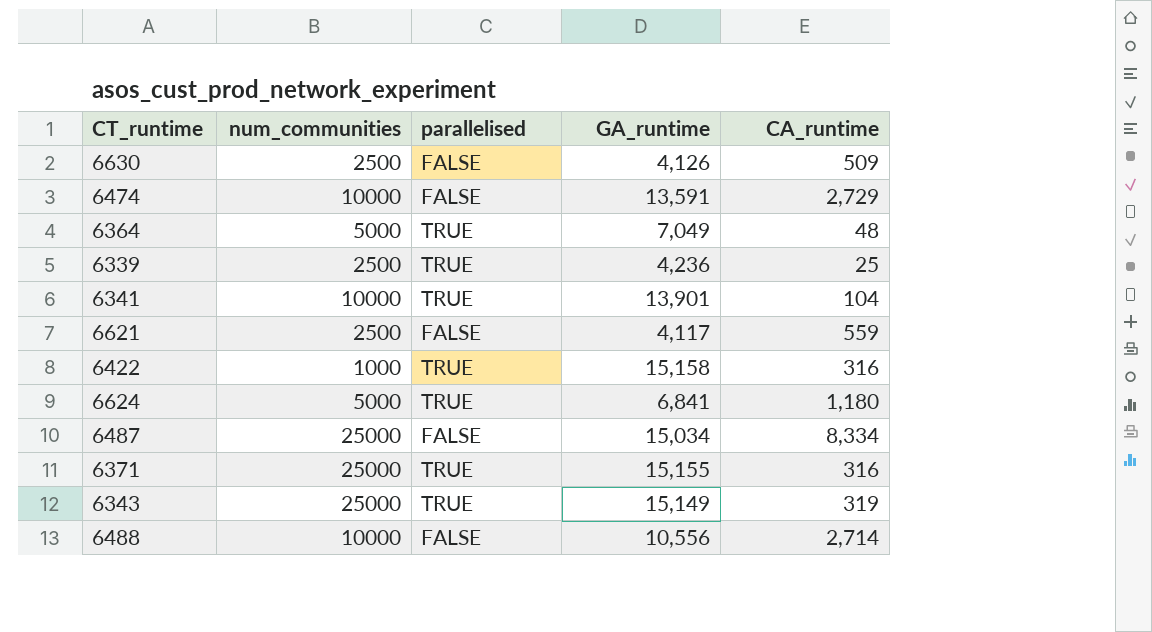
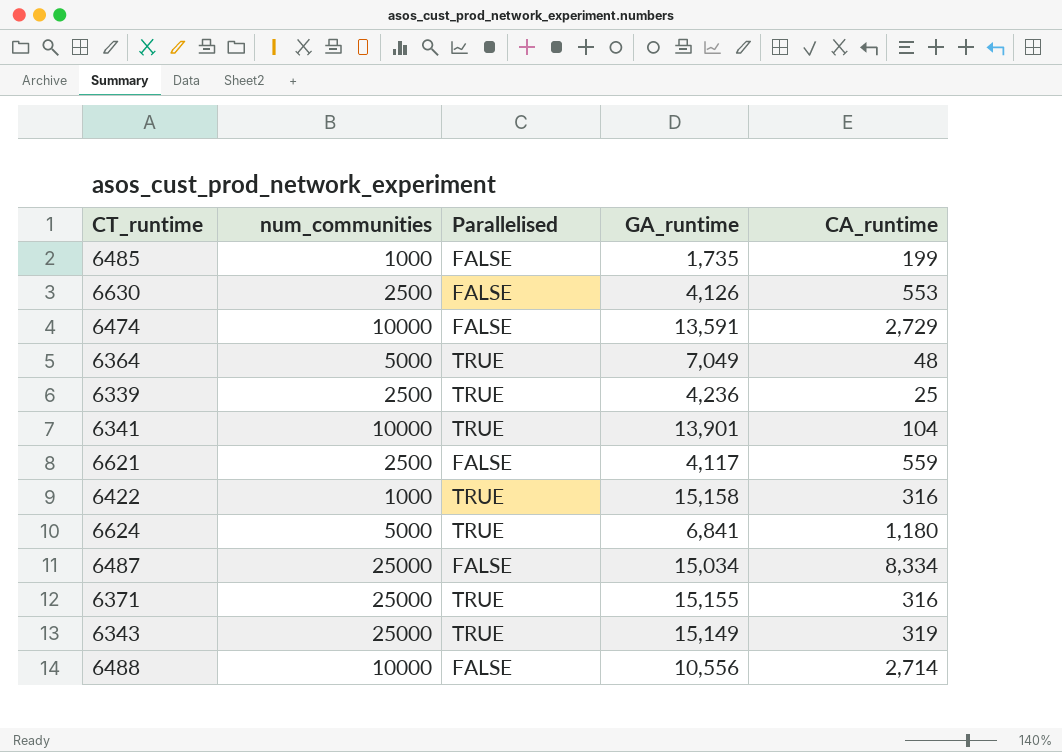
column name: parallelised -> Parallelised
row 6485: none -> 1000 | FALSE | 1,735 | 199
6630 | CA_runtime: 509 -> 553

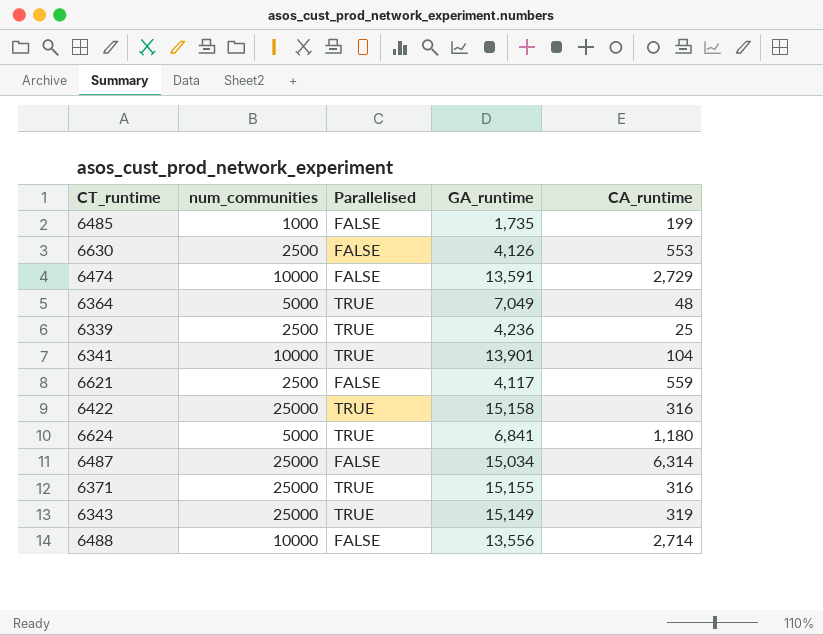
6422 | num_communities: 1000 -> 25000
6487 | CA_runtime: 8,334 -> 6,314
6488 | GA_runtime: 10,556 -> 13,556

